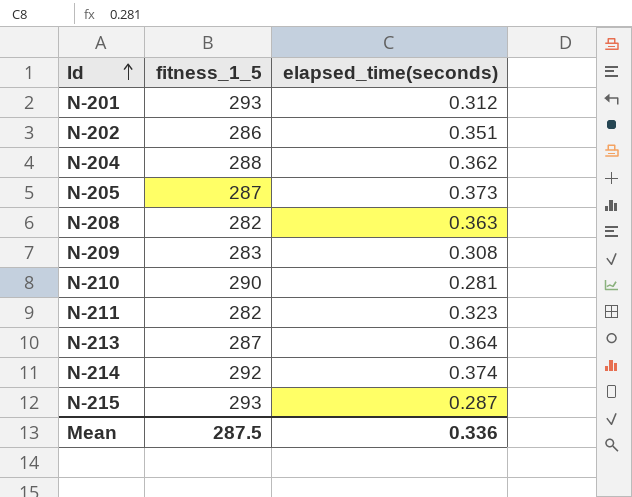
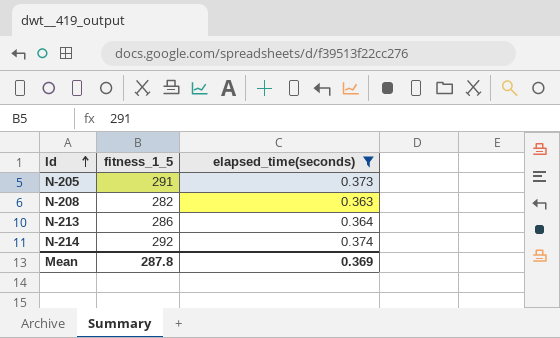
filter: none -> elapsed_time(seconds) >= 0.363
N-205 | fitness_1_5: 287 -> 291
N-213 | fitness_1_5: 287 -> 286
Mean | fitness_1_5: 287.5 -> 287.8
Mean | elapsed_time(seconds): 0.336 -> 0.369

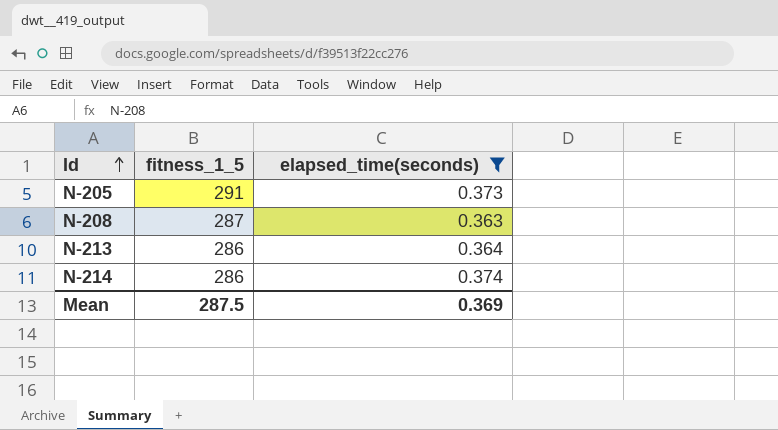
N-208 | fitness_1_5: 282 -> 287
N-214 | fitness_1_5: 292 -> 286
Mean | fitness_1_5: 287.8 -> 287.5

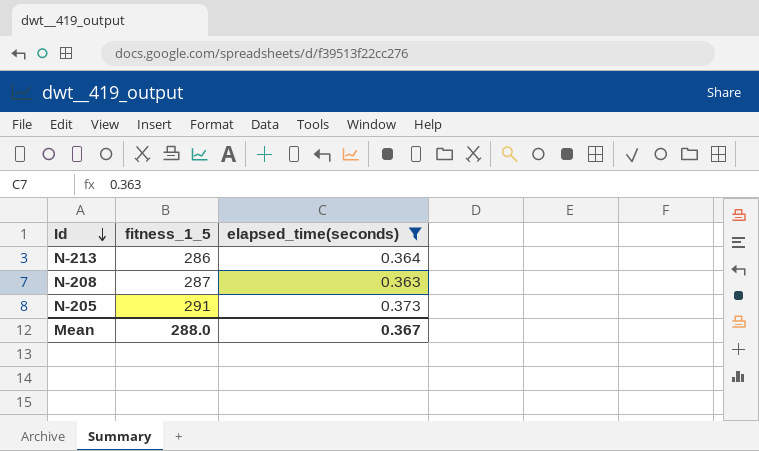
row order: Id ascending -> Id descending
row N-214: 286 | 0.374 -> none
Mean | fitness_1_5: 287.5 -> 288.0
Mean | elapsed_time(seconds): 0.369 -> 0.367

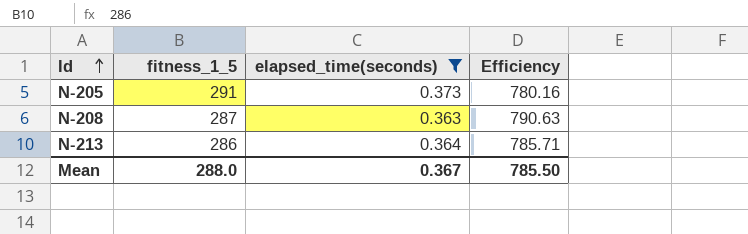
row order: Id descending -> Id ascending
column Efficiency | formula: none -> [fitness_1_5] / [elapsed_time(seconds)]

